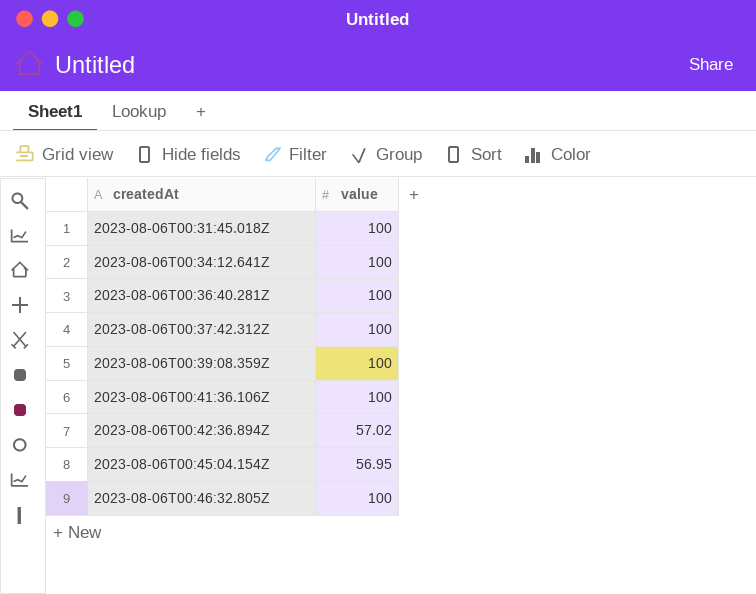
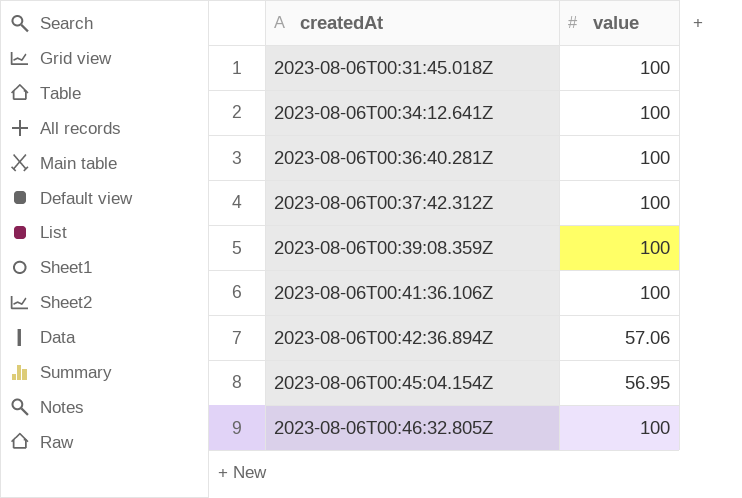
2023-08-06T00:42:36.894Z | value: 57.02 -> 57.06

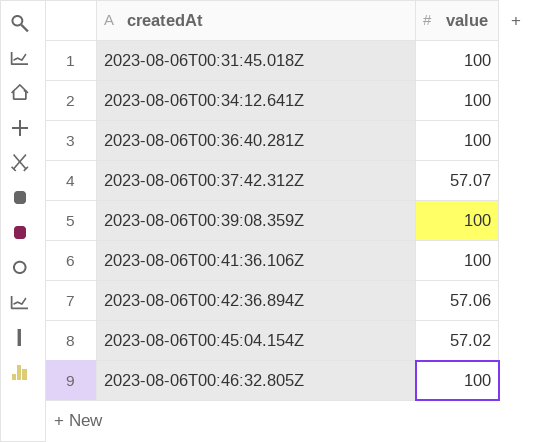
2023-08-06T00:37:42.312Z | value: 100 -> 57.07
2023-08-06T00:45:04.154Z | value: 56.95 -> 57.02

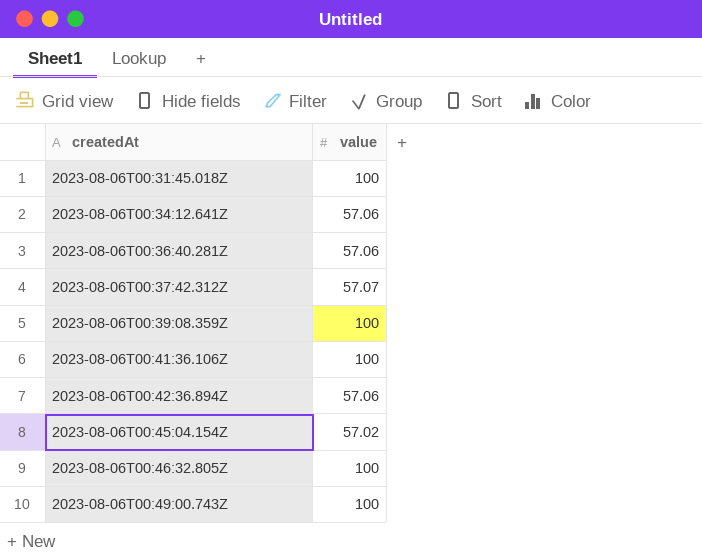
2023-08-06T00:34:12.641Z | value: 100 -> 57.06
2023-08-06T00:36:40.281Z | value: 100 -> 57.06
row 2023-08-06T00:49:00.743Z: none -> 100

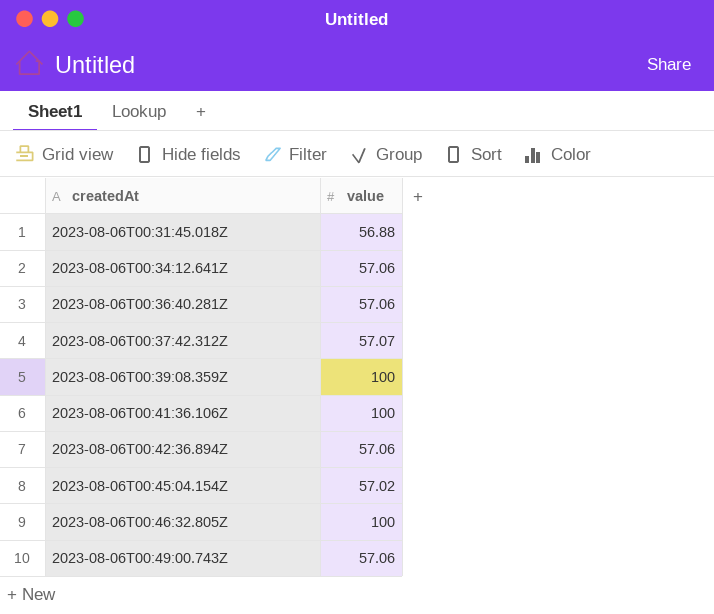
2023-08-06T00:31:45.018Z | value: 100 -> 56.88
2023-08-06T00:49:00.743Z | value: 100 -> 57.06

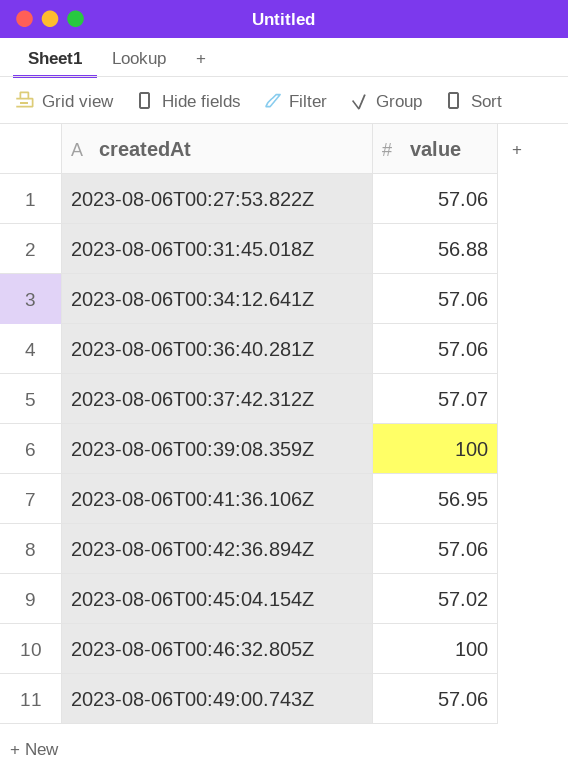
row 2023-08-06T00:27:53.822Z: none -> 57.06
2023-08-06T00:41:36.106Z | value: 100 -> 56.95

